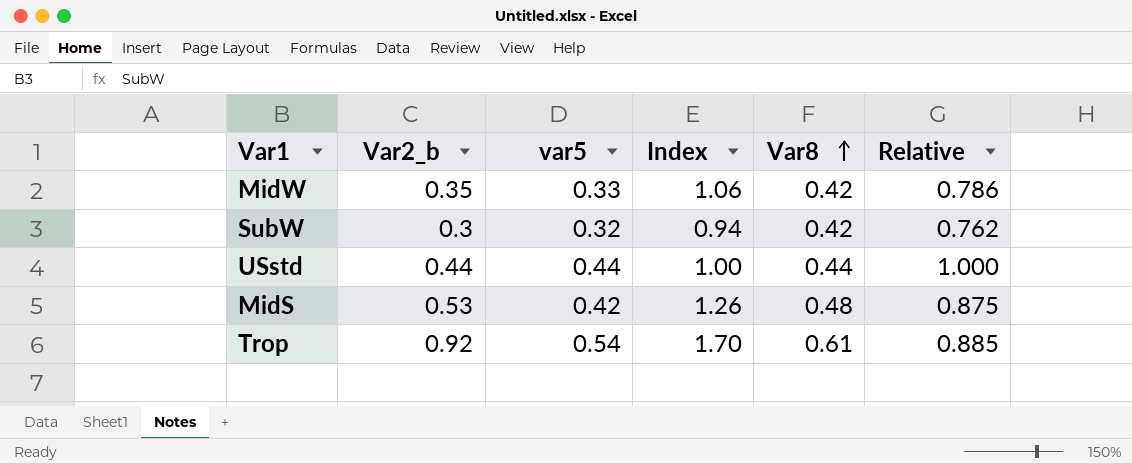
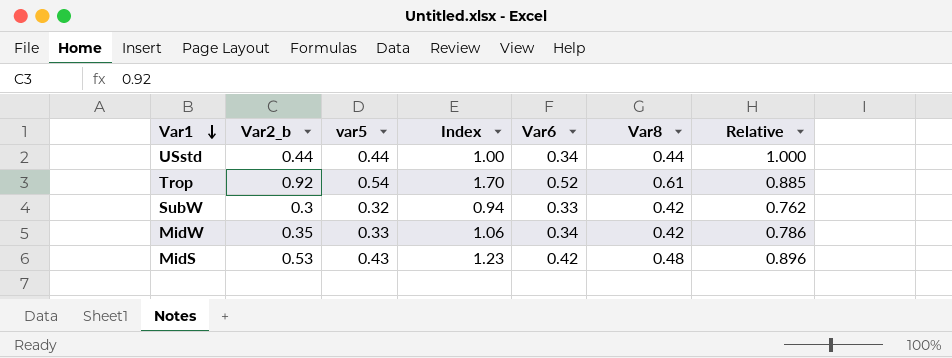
row order: Var8 ascending -> Var1 descending
column Var6 | position: none -> 5
MidS | var5: 0.42 -> 0.43
MidS | Index: 1.26 -> 1.23
MidS | Relative: 0.875 -> 0.896

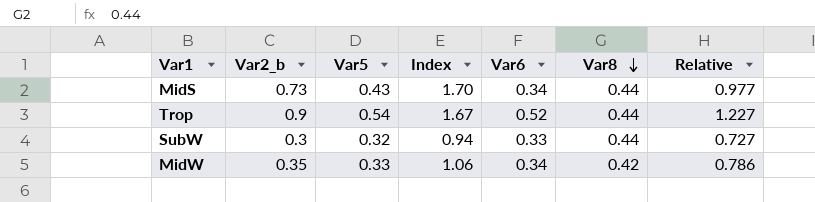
row order: Var1 descending -> Var8 descending
column name: var5 -> Var5
row USstd: 0.44 | 0.44 | 1.00 | 0.34 | 0.44 | 1.000 -> none
MidS | Var2_b: 0.53 -> 0.73
MidS | Index: 1.23 -> 1.70
MidS | Var6: 0.42 -> 0.34
MidS | Var8: 0.48 -> 0.44
MidS | Relative: 0.896 -> 0.977
Trop | Var2_b: 0.92 -> 0.9
Trop | Index: 1.70 -> 1.67
Trop | Var8: 0.61 -> 0.44
Trop | Relative: 0.885 -> 1.227
SubW | Var8: 0.42 -> 0.44
SubW | Relative: 0.762 -> 0.727

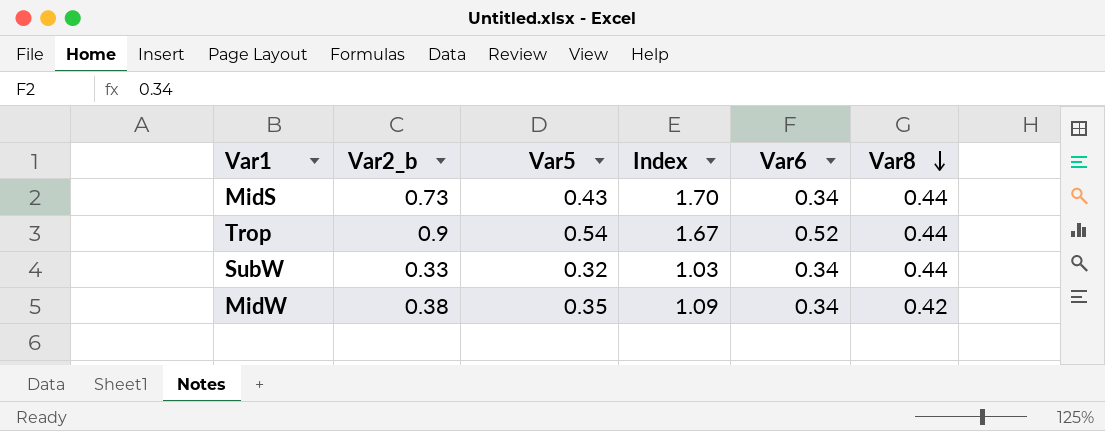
column Relative | formula: [Var5] / [Var8] -> none
SubW | Var2_b: 0.3 -> 0.33
SubW | Index: 0.94 -> 1.03
SubW | Var6: 0.33 -> 0.34
MidW | Var2_b: 0.35 -> 0.38
MidW | Var5: 0.33 -> 0.35
MidW | Index: 1.06 -> 1.09

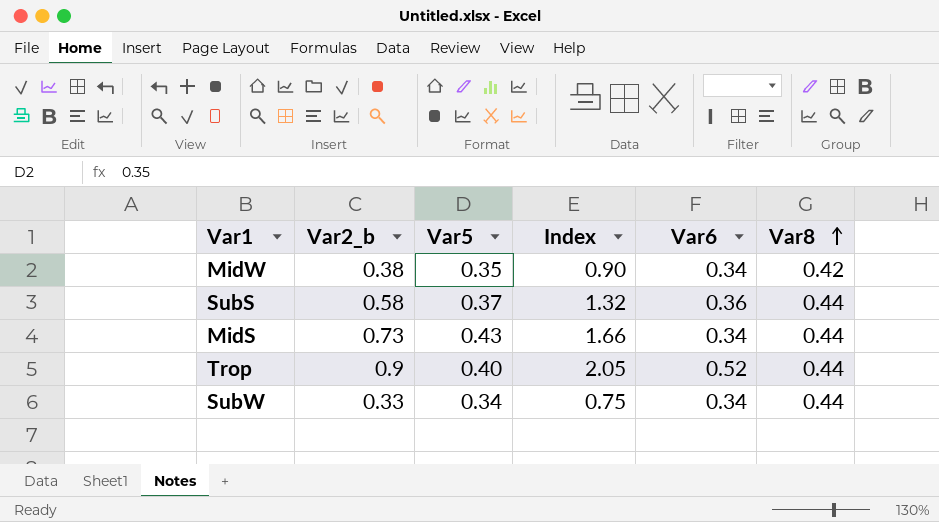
row order: Var8 descending -> Var8 ascending
column Index | formula: [Var2_b] / [Var5] -> [Var2_b] / [Var8]
row SubS: none -> 0.58 | 0.37 | 1.32 | 0.36 | 0.44
Trop | Var5: 0.54 -> 0.40
SubW | Var5: 0.32 -> 0.34

